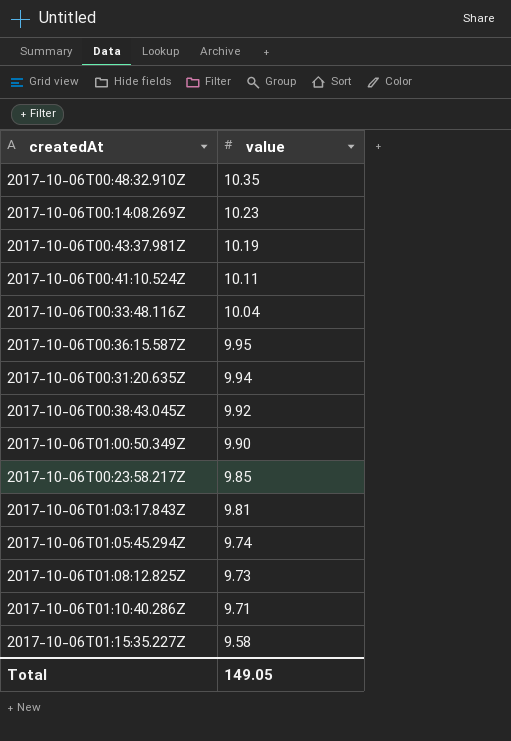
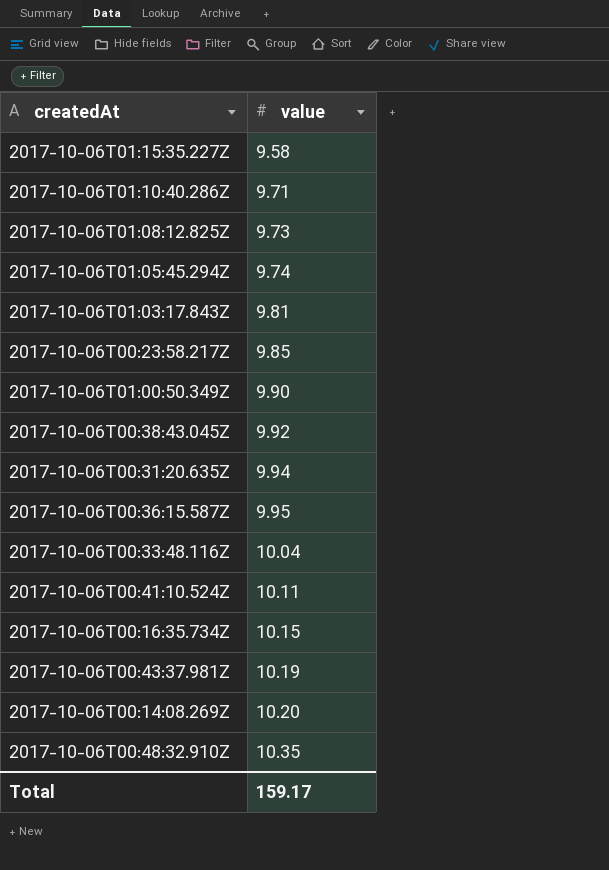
row order: value descending -> value ascending
row 2017-10-06T00:16:35.734Z: none -> 10.15
2017-10-06T00:14:08.269Z | value: 10.23 -> 10.20
Total | value: 149.05 -> 159.17

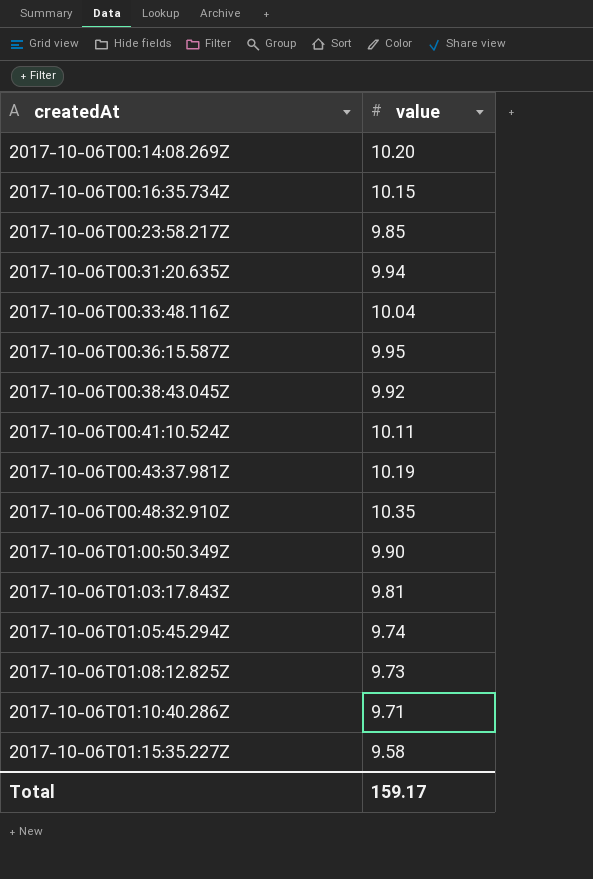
row order: value ascending -> createdAt ascending

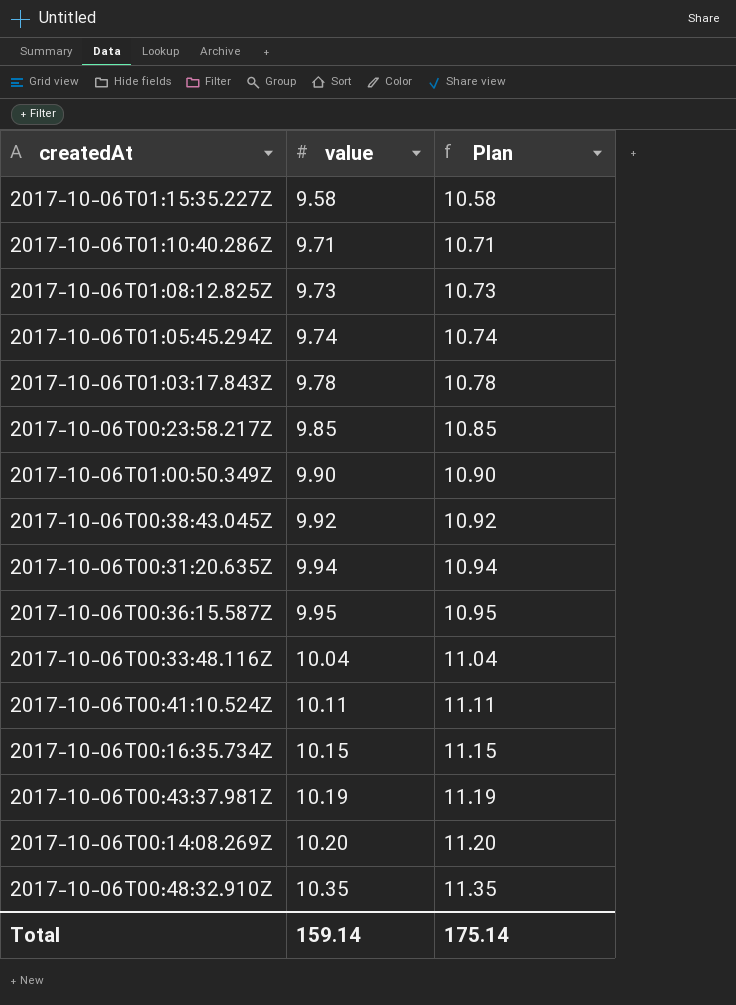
row order: createdAt ascending -> value ascending
column Plan | formula: none -> [value] + 1
2017-10-06T01:03:17.843Z | value: 9.81 -> 9.78
Total | value: 159.17 -> 159.14

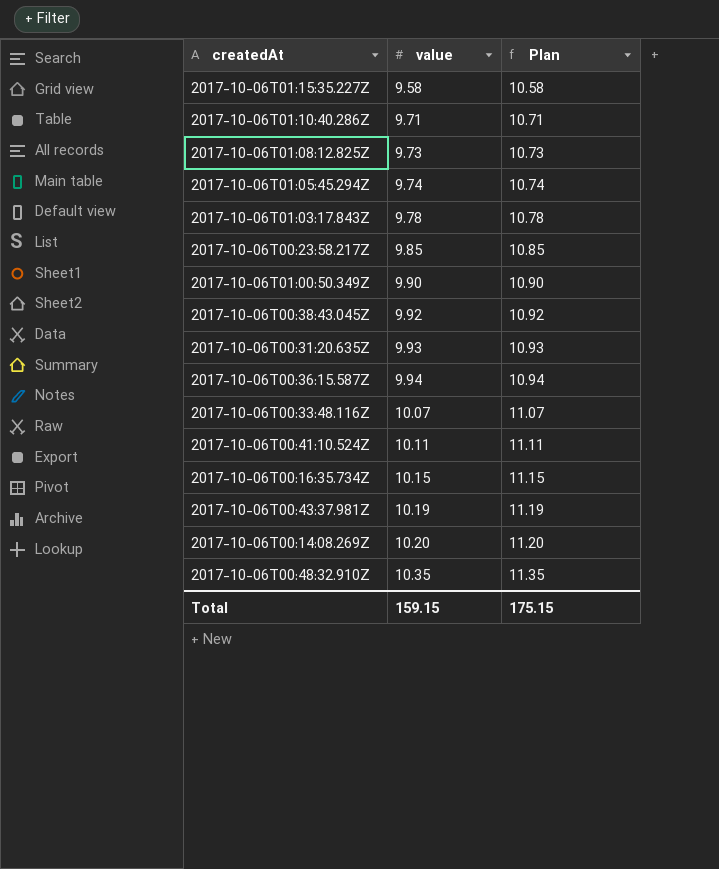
2017-10-06T00:31:20.635Z | value: 9.94 -> 9.93
2017-10-06T00:31:20.635Z | Plan: 10.94 -> 10.93
2017-10-06T00:36:15.587Z | value: 9.95 -> 9.94
2017-10-06T00:36:15.587Z | Plan: 10.95 -> 10.94
2017-10-06T00:33:48.116Z | value: 10.04 -> 10.07
2017-10-06T00:33:48.116Z | Plan: 11.04 -> 11.07
Total | value: 159.14 -> 159.15
Total | Plan: 175.14 -> 175.15

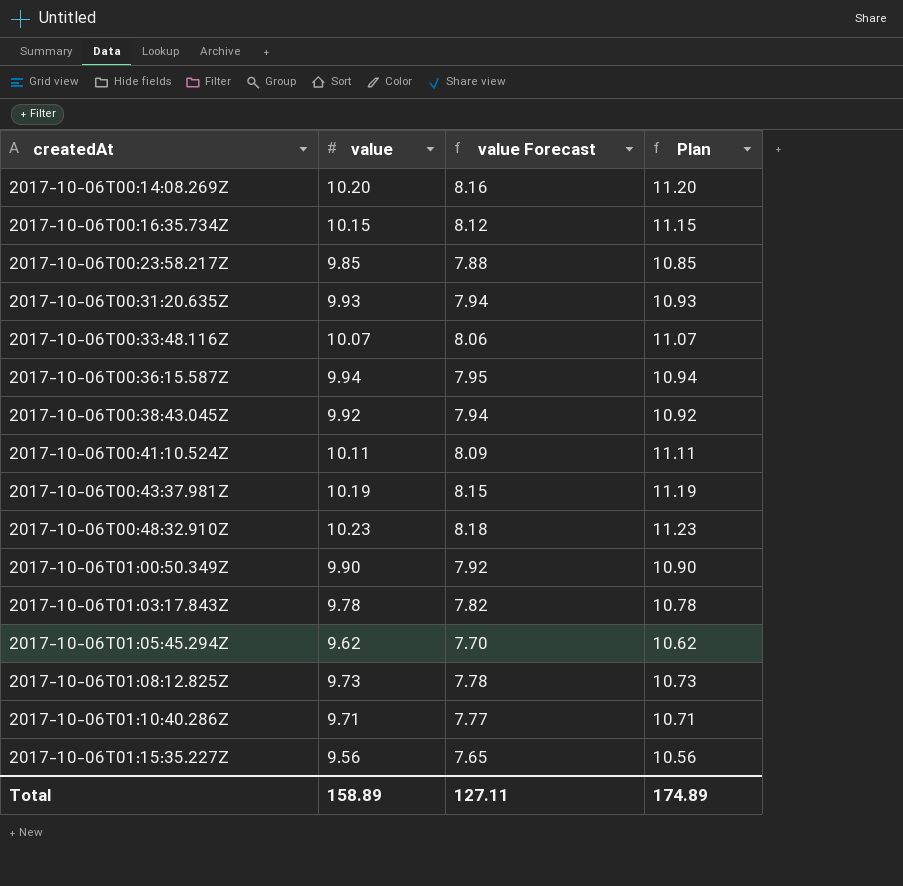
row order: value ascending -> createdAt ascending
column value Forecast | formula: none -> [value] * 0.8
2017-10-06T00:48:32.910Z | value: 10.35 -> 10.23
2017-10-06T00:48:32.910Z | Plan: 11.35 -> 11.23
2017-10-06T01:05:45.294Z | value: 9.74 -> 9.62
2017-10-06T01:05:45.294Z | Plan: 10.74 -> 10.62
2017-10-06T01:15:35.227Z | value: 9.58 -> 9.56
2017-10-06T01:15:35.227Z | Plan: 10.58 -> 10.56
Total | value: 159.15 -> 158.89
Total | Plan: 175.15 -> 174.89

